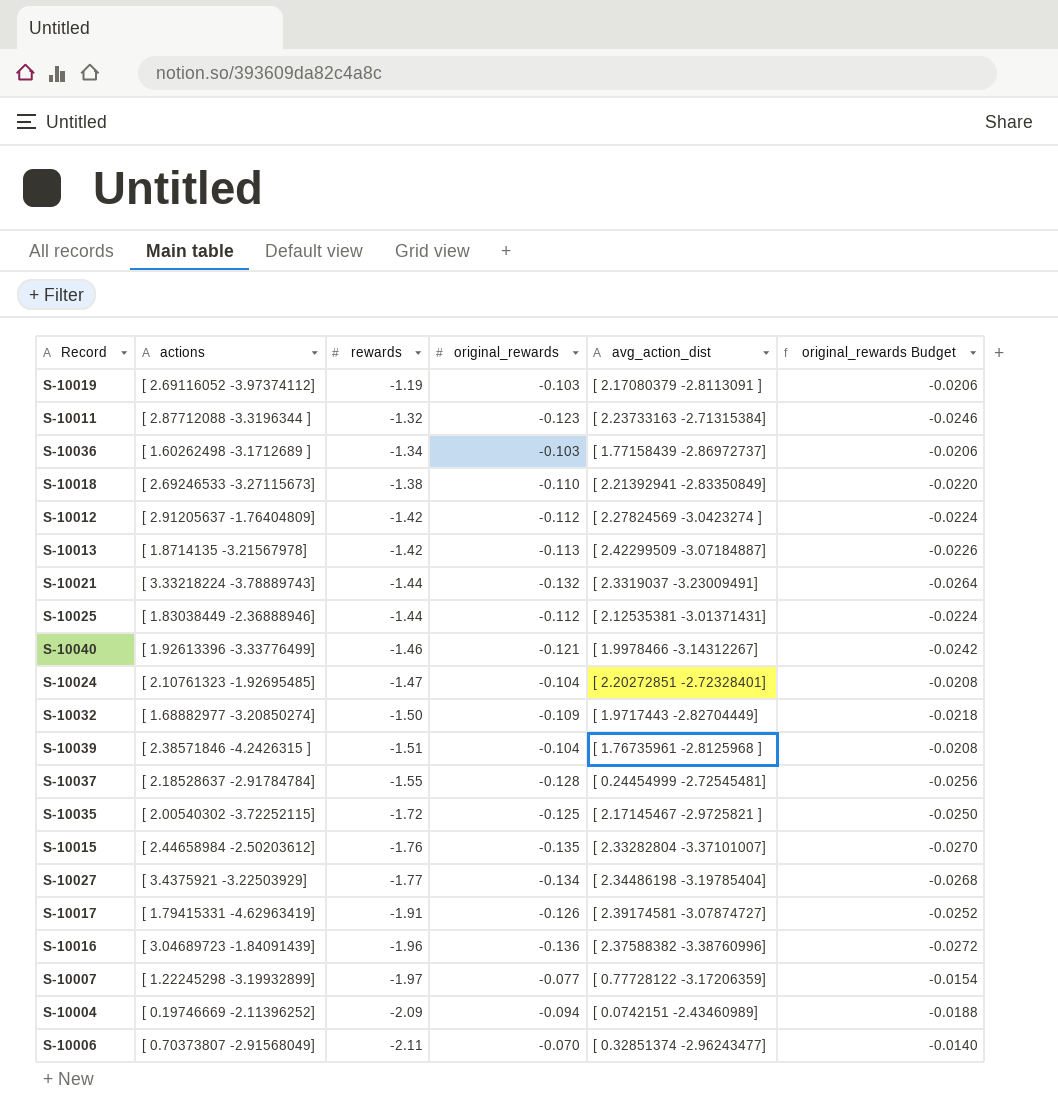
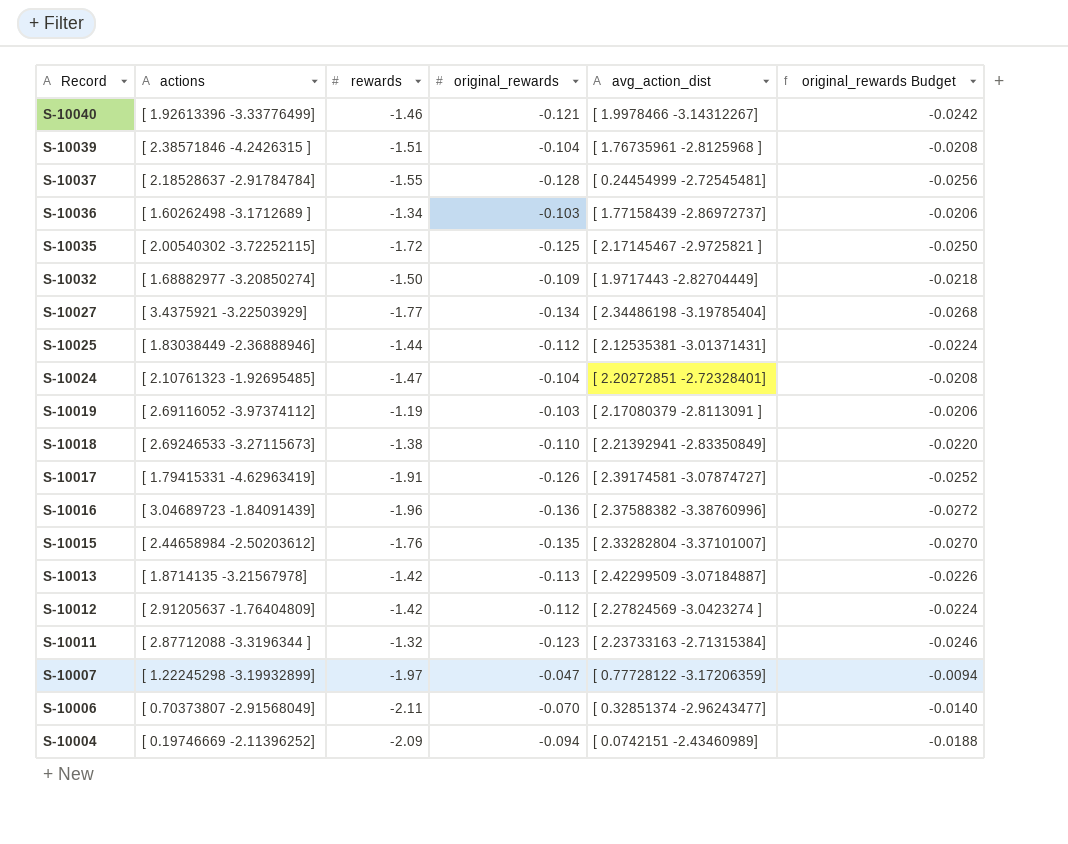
row order: rewards descending -> Record descending
row S-10021: [ 3.33218224 -3.78889743] | -1.44 | -0.132 | [ 2.3319037 -3.23009491] | -0.0264 -> none
S-10007 | original_rewards: -0.077 -> -0.047
S-10007 | original_rewards Budget: -0.0154 -> -0.0094

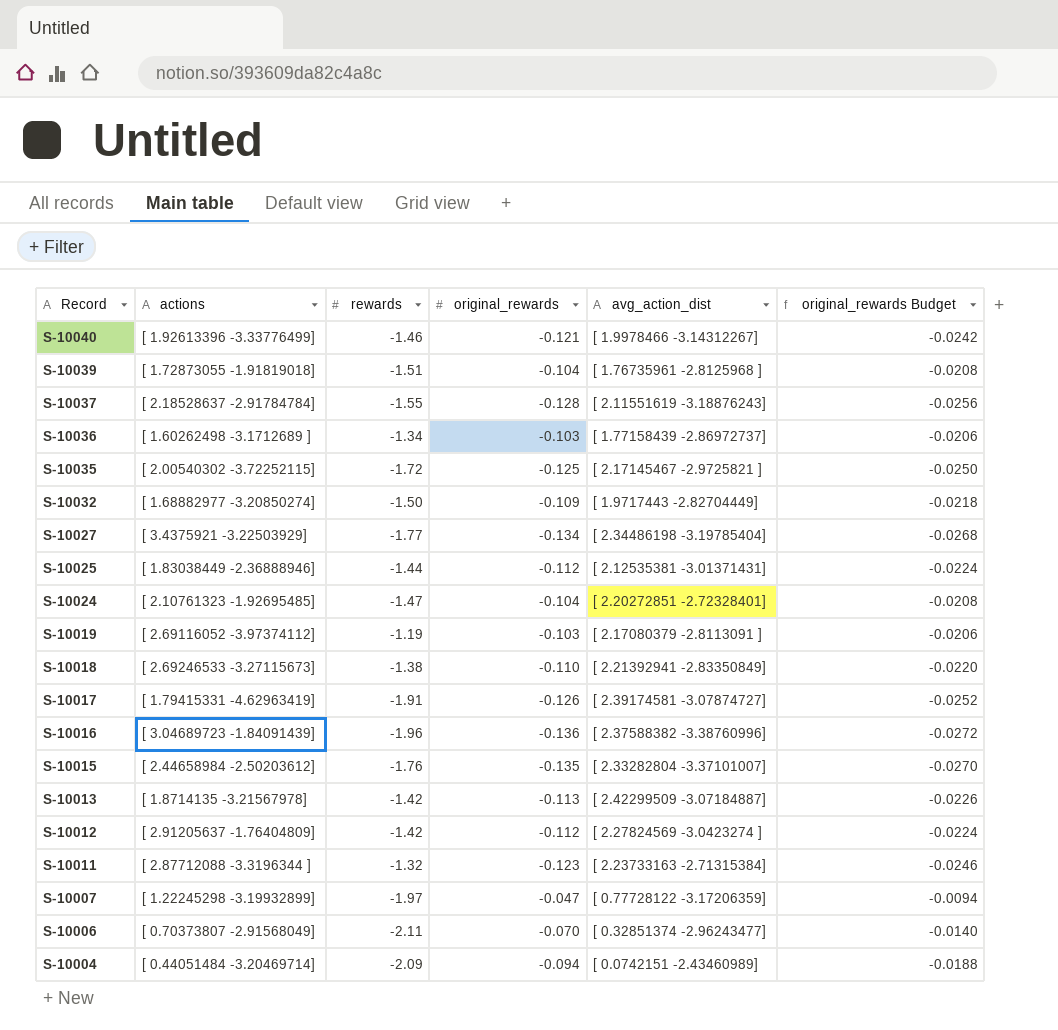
S-10039 | actions: [ 2.38571846 -4.2426315 ] -> [ 1.72873055 -1.91819018]
S-10037 | avg_action_dist: [ 0.24454999 -2.72545481] -> [ 2.11551619 -3.18876243]
S-10004 | actions: [ 0.19746669 -2.11396252] -> [ 0.44051484 -3.20469714]

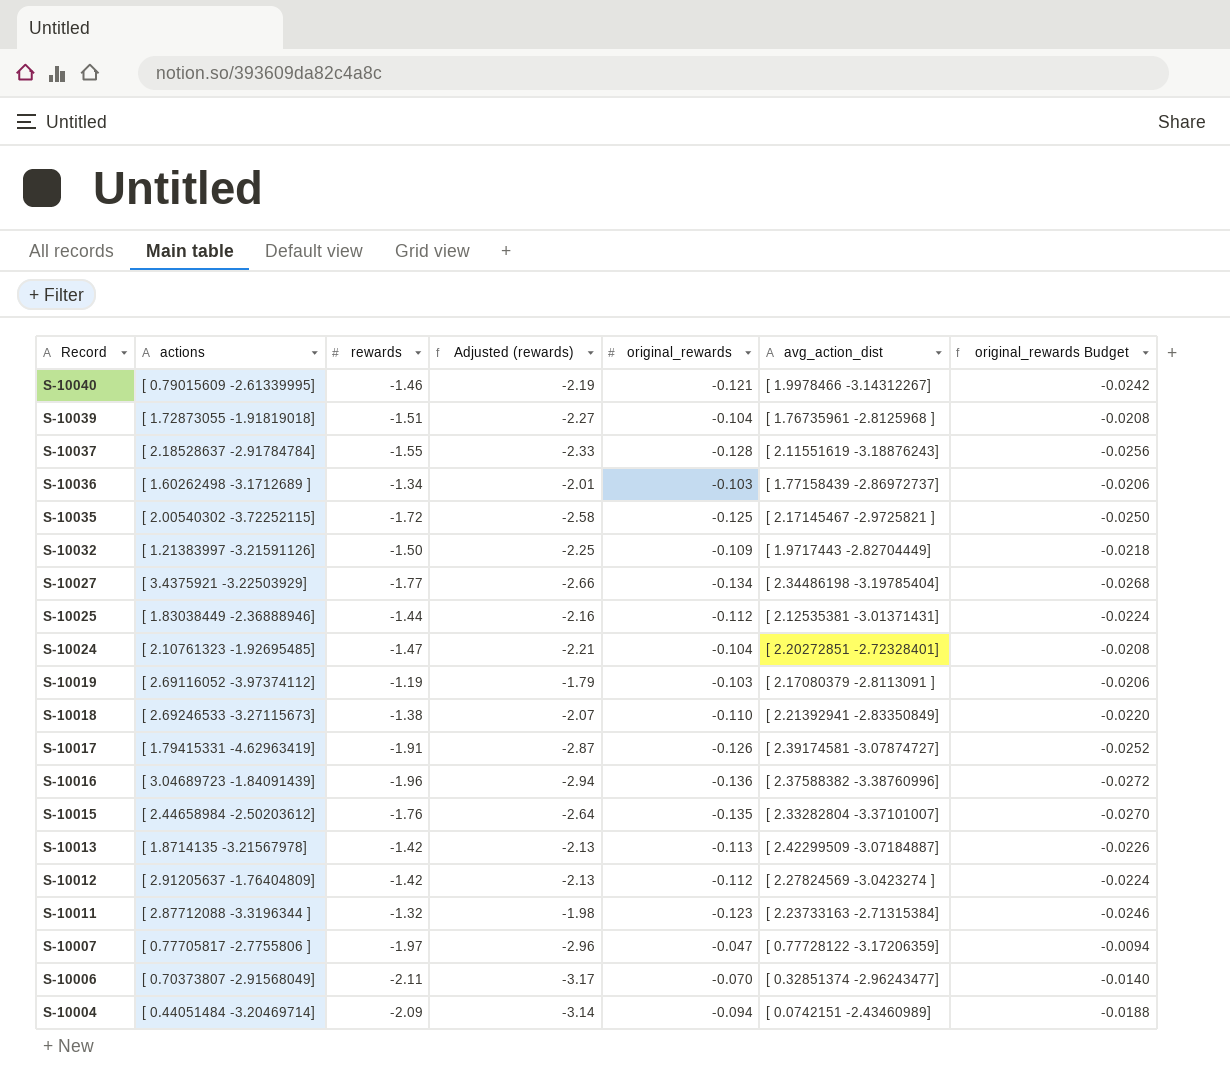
column Adjusted (rewards) | formula: none -> [rewards] * 1.5
S-10040 | actions: [ 1.92613396 -3.33776499] -> [ 0.79015609 -2.61339995]
S-10032 | actions: [ 1.68882977 -3.20850274] -> [ 1.21383997 -3.21591126]
S-10007 | actions: [ 1.22245298 -3.19932899] -> [ 0.77705817 -2.7755806 ]

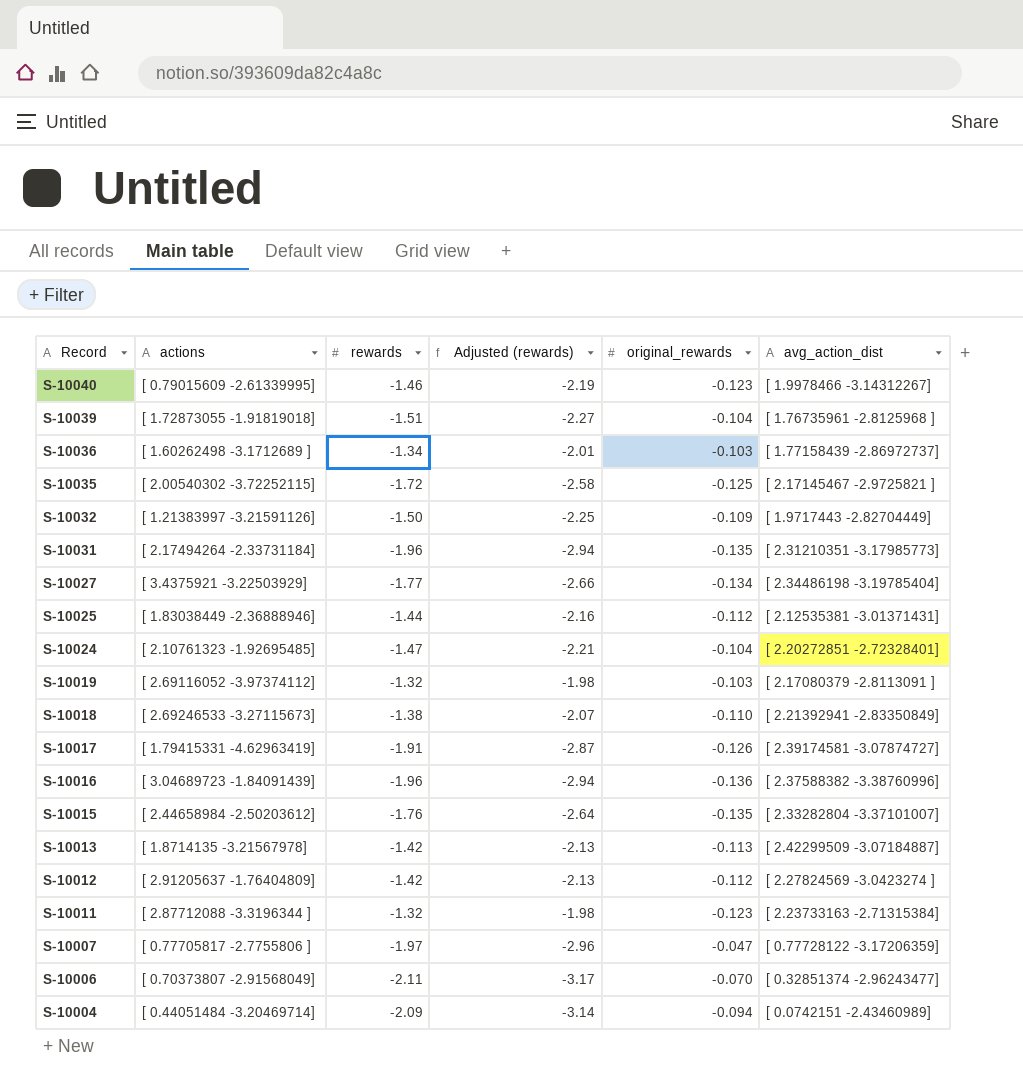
column original_rewards Budget | formula: [original_rewards] * 0.2 -> none
row S-10037: [ 2.18528637 -2.91784784] | -1.55 | -2.33 | -0.128 | [ 2.11551619 -3.18876243] | -0.0256 -> none
S-10040 | original_rewards: -0.121 -> -0.123
row S-10031: none -> [ 2.17494264 -2.33731184] | -1.96 | -2.94 | -0.135 | [ 2.31210351 -3.17985773]
S-10019 | rewards: -1.19 -> -1.32
S-10019 | Adjusted (rewards): -1.79 -> -1.98

